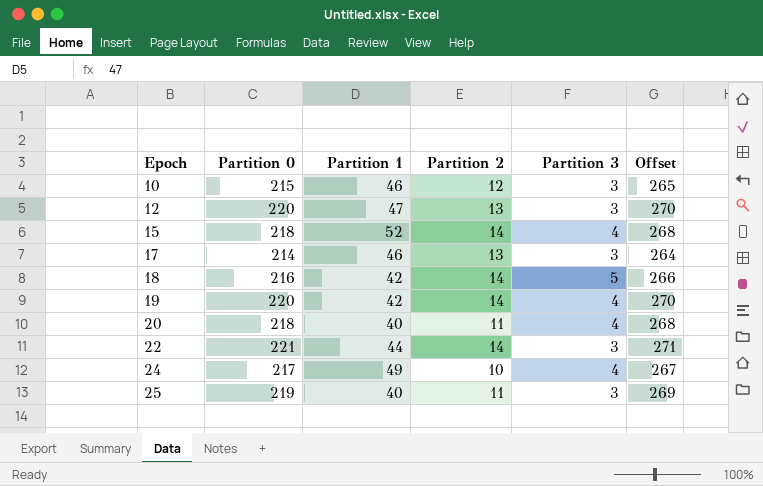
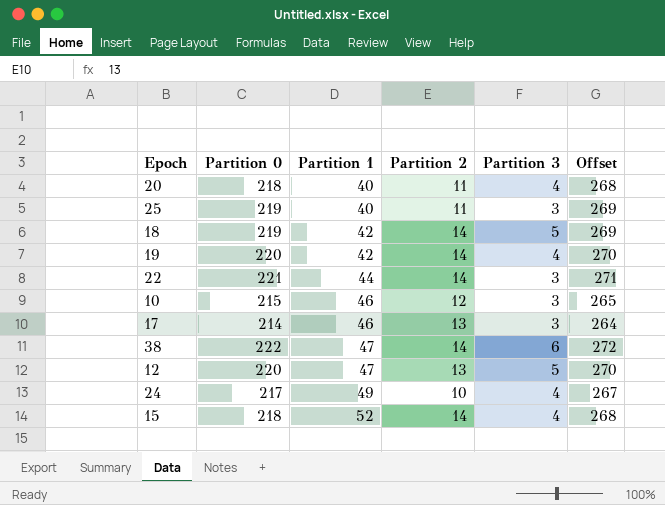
row order: Epoch ascending -> Partition 1 ascending
18 | Partition 0: 216 -> 219
18 | Offset: 266 -> 269
row 38: none -> 222 | 47 | 14 | 6 | 272
12 | Partition 3: 3 -> 5

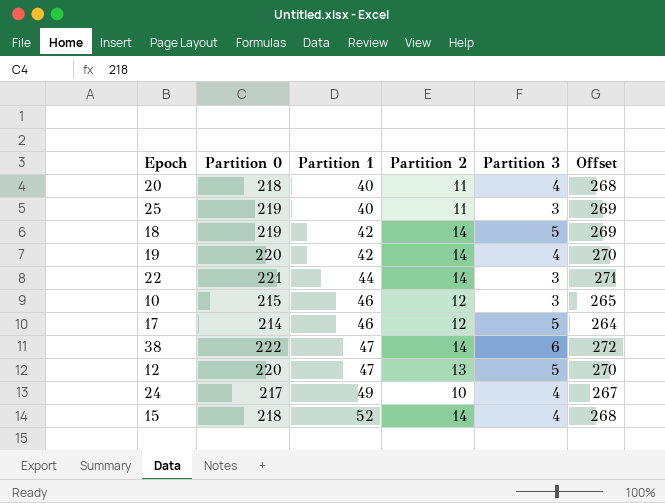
17 | Partition 2: 13 -> 12
17 | Partition 3: 3 -> 5

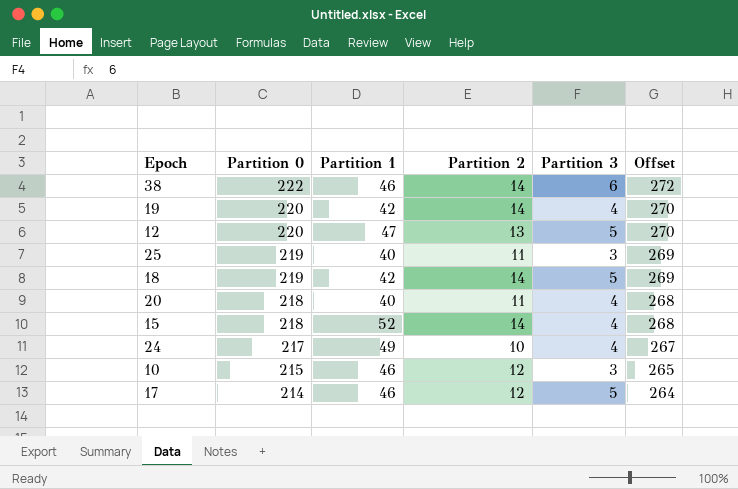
row order: Partition 1 ascending -> Partition 0 descending
row 22: 221 | 44 | 14 | 3 | 271 -> none
38 | Partition 1: 47 -> 46

